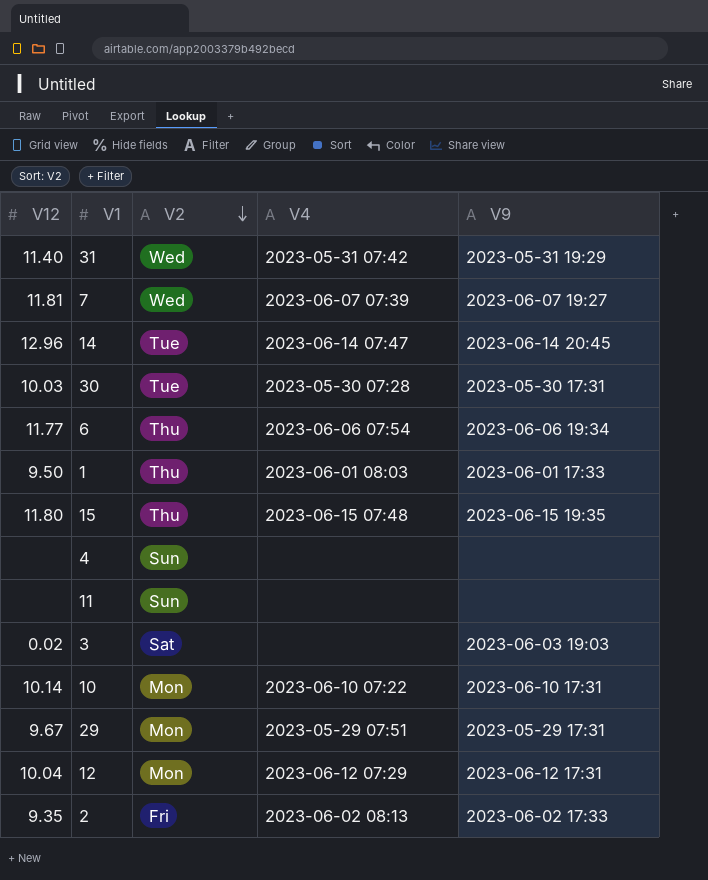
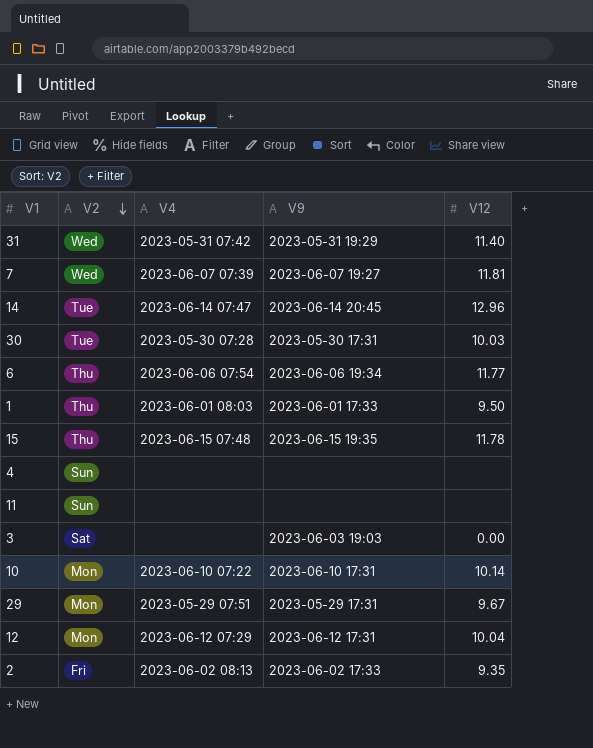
column V12 | position: 1 -> 5
15 | V12: 11.80 -> 11.78
3 | V12: 0.02 -> 0.00

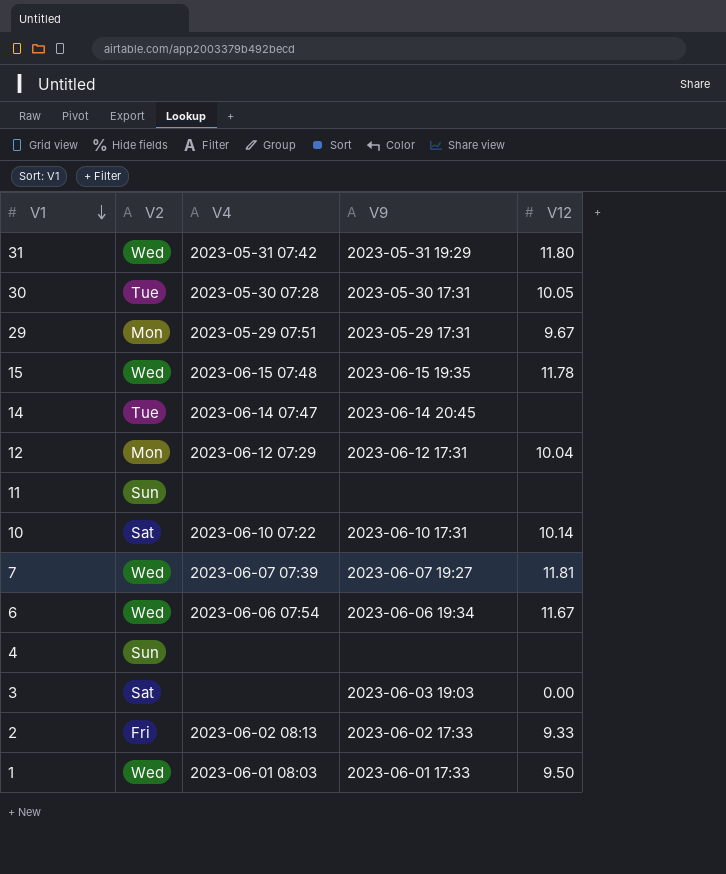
row order: V2 descending -> V1 descending
31 | V12: 11.40 -> 11.80
30 | V12: 10.03 -> 10.05
15 | V2: Thu -> Wed
14 | V12: 12.96 -> none
10 | V2: Mon -> Sat
6 | V2: Thu -> Wed
6 | V12: 11.77 -> 11.67
2 | V12: 9.35 -> 9.33
1 | V2: Thu -> Wed

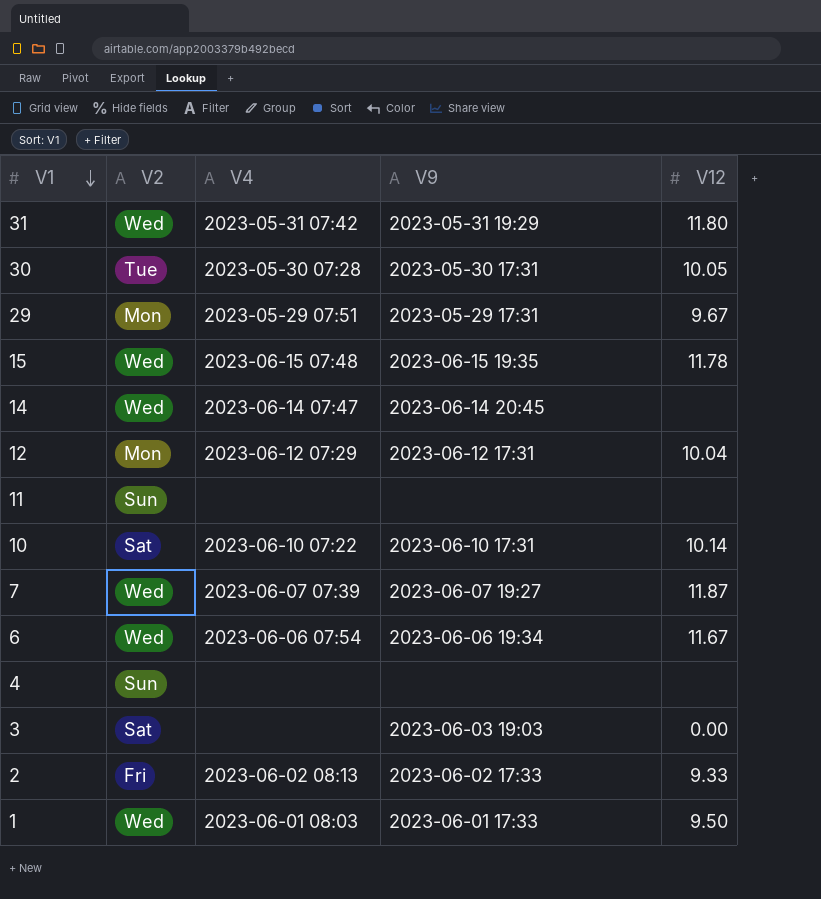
14 | V2: Tue -> Wed
7 | V12: 11.81 -> 11.87

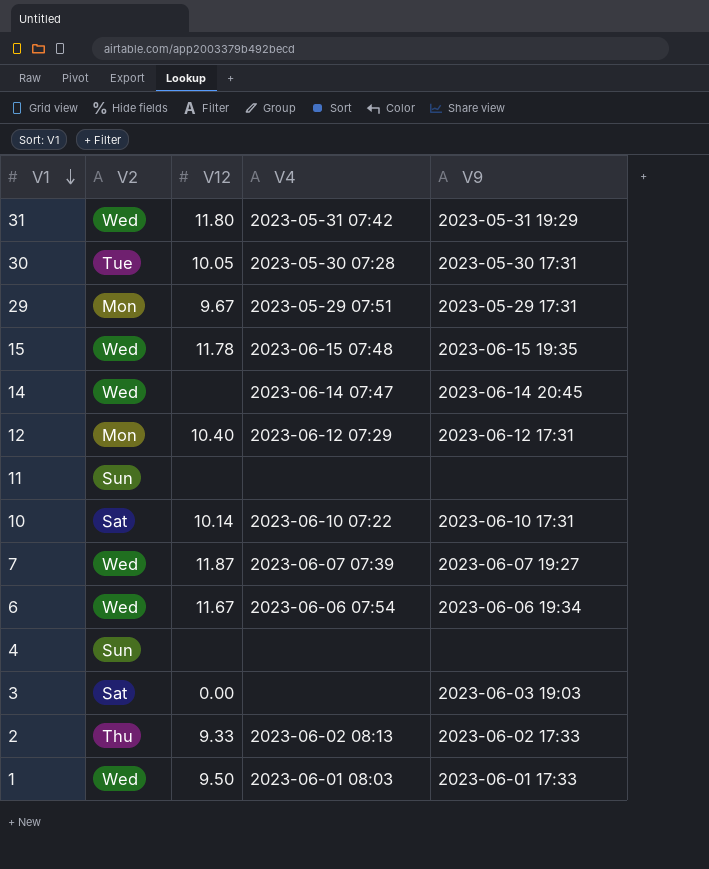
column V12 | position: 5 -> 3
12 | V12: 10.04 -> 10.40
2 | V2: Fri -> Thu

